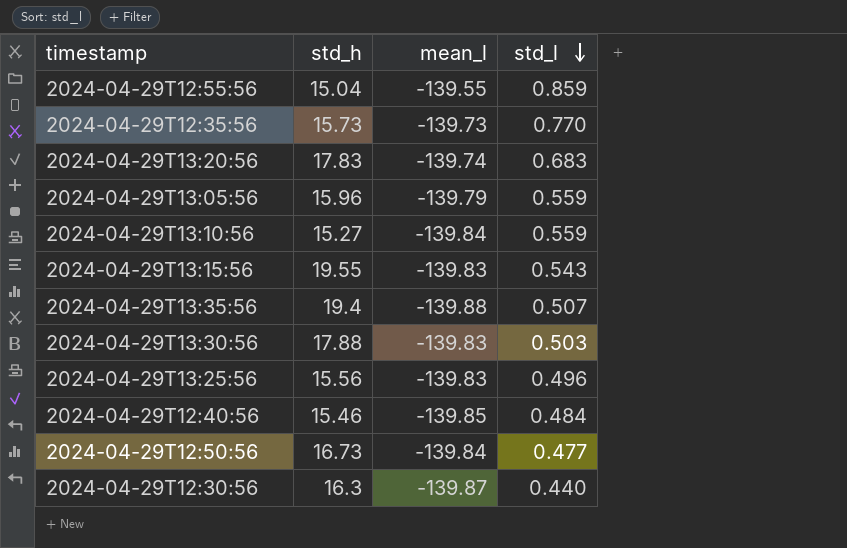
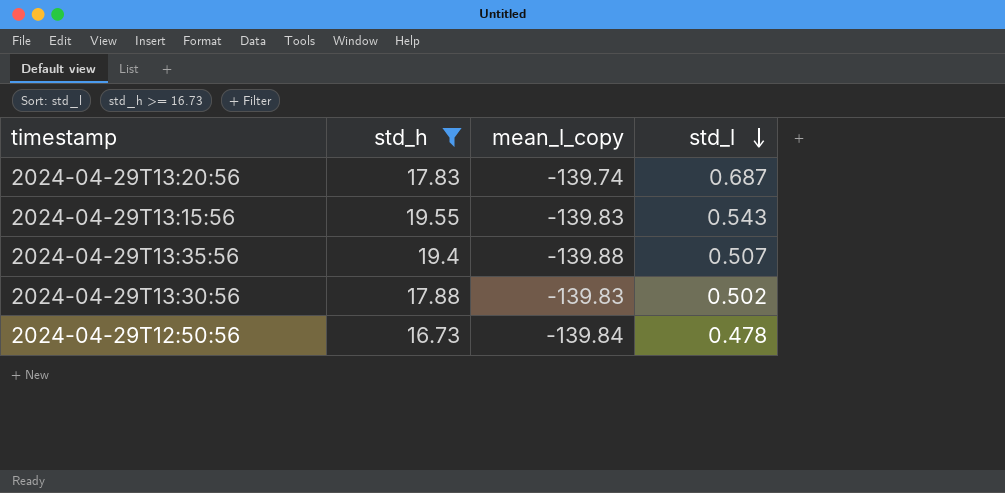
filter: none -> std_h >= 16.73
column name: mean_l -> mean_l_copy
2024-04-29T13:20:56 | std_l: 0.683 -> 0.687
2024-04-29T13:30:56 | std_l: 0.503 -> 0.502
2024-04-29T12:50:56 | std_l: 0.477 -> 0.478

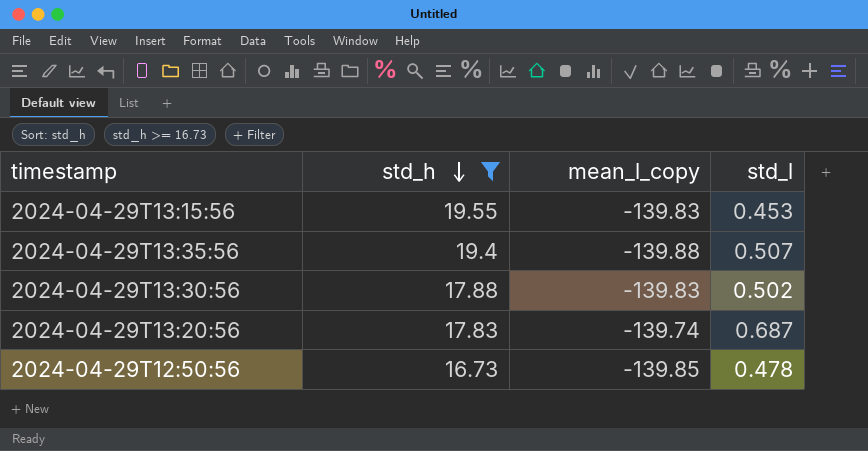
row order: std_l descending -> std_h descending
2024-04-29T13:15:56 | std_l: 0.543 -> 0.453
2024-04-29T12:50:56 | mean_l_copy: -139.84 -> -139.85

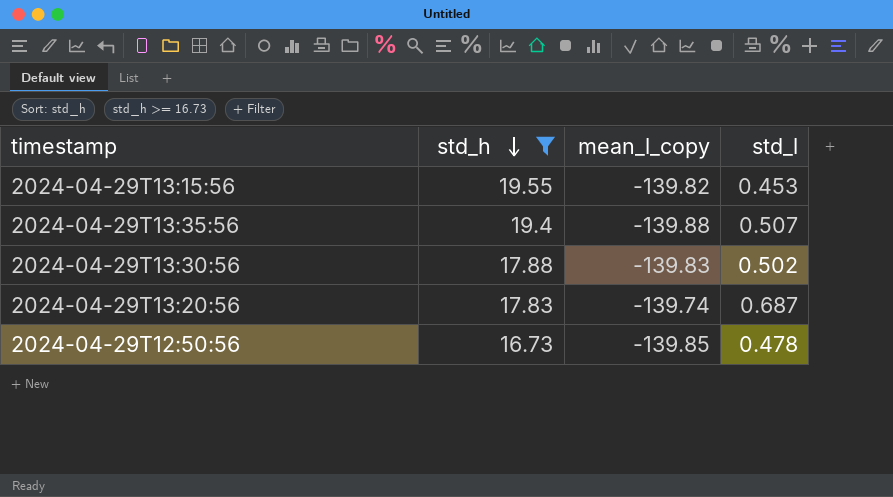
2024-04-29T13:15:56 | mean_l_copy: -139.83 -> -139.82

